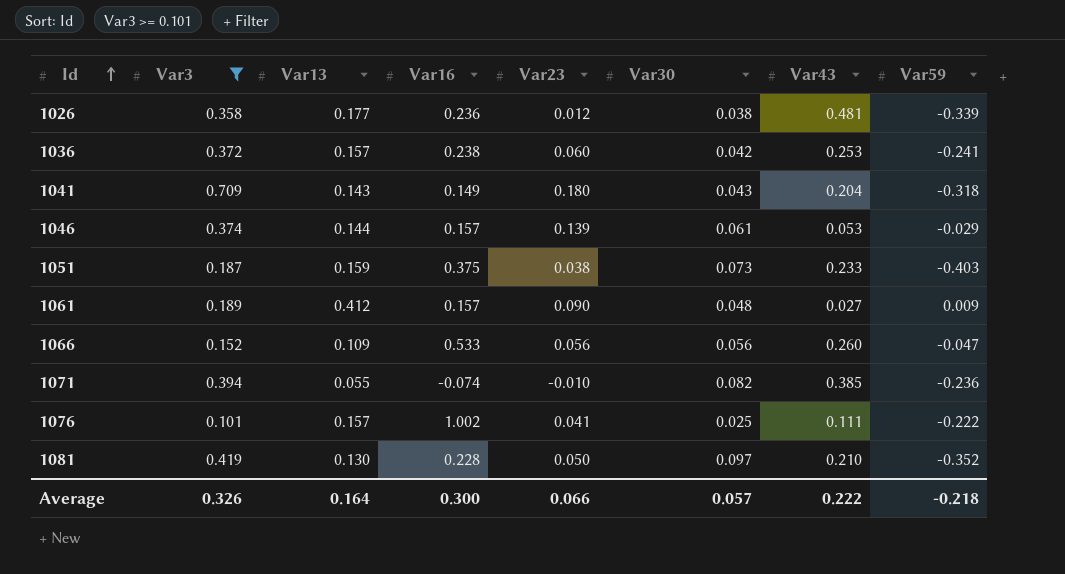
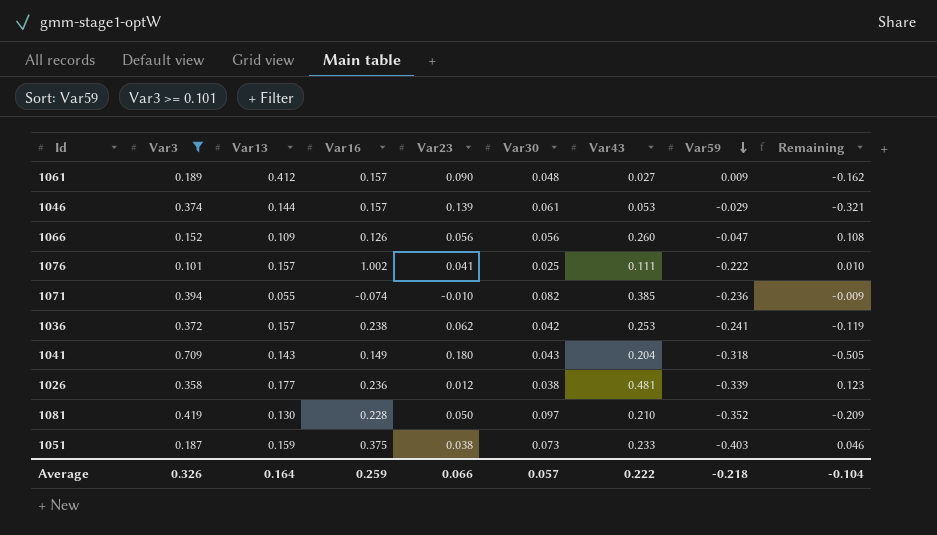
row order: Id ascending -> Var59 descending
column Remaining | formula: none -> [Var43] - [Var3]
1066 | Var16: 0.533 -> 0.126
1036 | Var23: 0.060 -> 0.062
Average | Var16: 0.300 -> 0.259

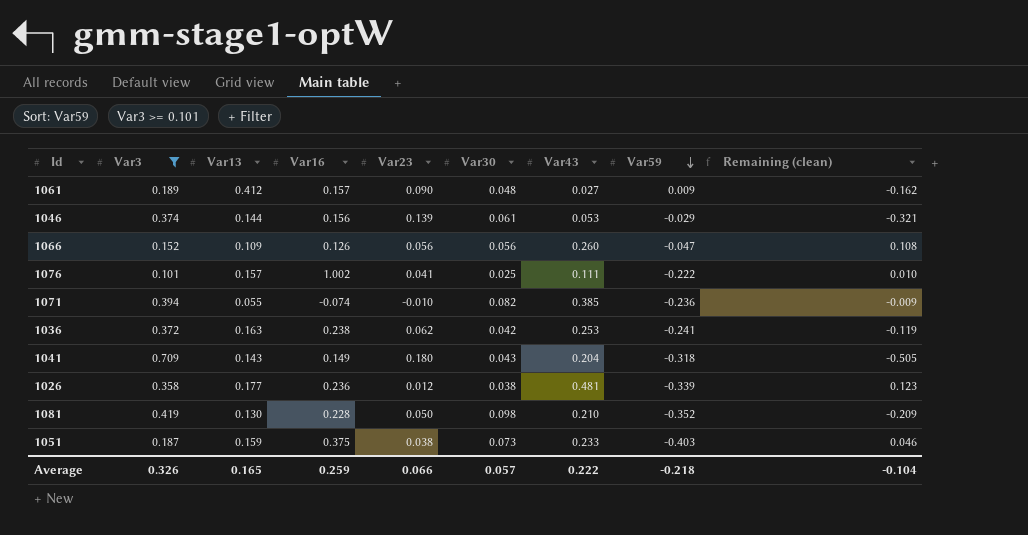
column name: Remaining -> Remaining (clean)
1046 | Var16: 0.157 -> 0.156
1036 | Var13: 0.157 -> 0.163
1081 | Var30: 0.097 -> 0.098
Average | Var13: 0.164 -> 0.165

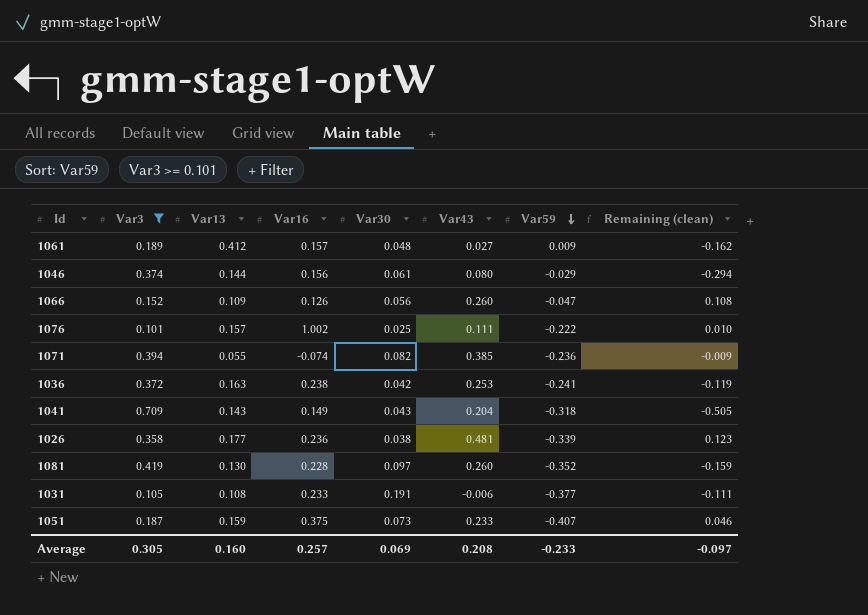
column Var23 | position: 5 -> none
1046 | Var43: 0.053 -> 0.080
1046 | Remaining (clean): -0.321 -> -0.294
1081 | Var30: 0.098 -> 0.097
1081 | Var43: 0.210 -> 0.260
1081 | Remaining (clean): -0.209 -> -0.159
row 1031: none -> 0.105 | 0.108 | 0.233 | 0.191 | -0.006 | -0.377 | -0.111
1051 | Var59: -0.403 -> -0.407
Average | Var3: 0.326 -> 0.305
Average | Var13: 0.165 -> 0.160
Average | Var16: 0.259 -> 0.257
Average | Var30: 0.057 -> 0.069
Average | Var43: 0.222 -> 0.208
Average | Var59: -0.218 -> -0.233
Average | Remaining (clean): -0.104 -> -0.097

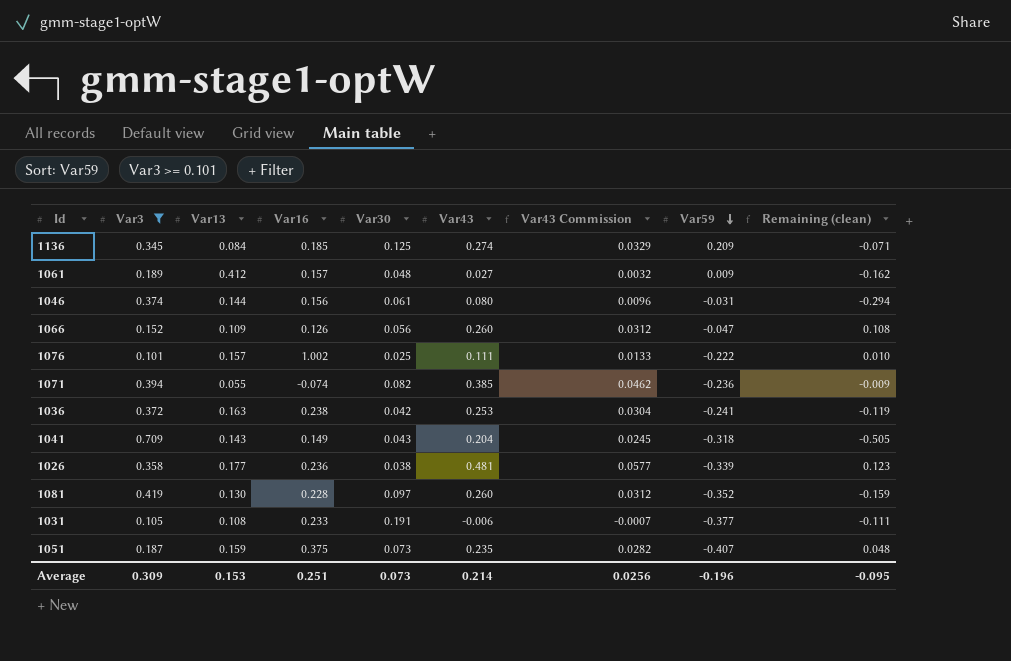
column Var43 Commission | formula: none -> [Var43] * 0.12
row 1136: none -> 0.345 | 0.084 | 0.185 | 0.125 | 0.274 | 0.0329 | 0.209 | -0.071
1046 | Var59: -0.029 -> -0.031
1051 | Var43: 0.233 -> 0.235
1051 | Remaining (clean): 0.046 -> 0.048
Average | Var3: 0.305 -> 0.309
Average | Var13: 0.160 -> 0.153
Average | Var16: 0.257 -> 0.251
Average | Var30: 0.069 -> 0.073
Average | Var43: 0.208 -> 0.214
Average | Var59: -0.233 -> -0.196
Average | Remaining (clean): -0.097 -> -0.095

